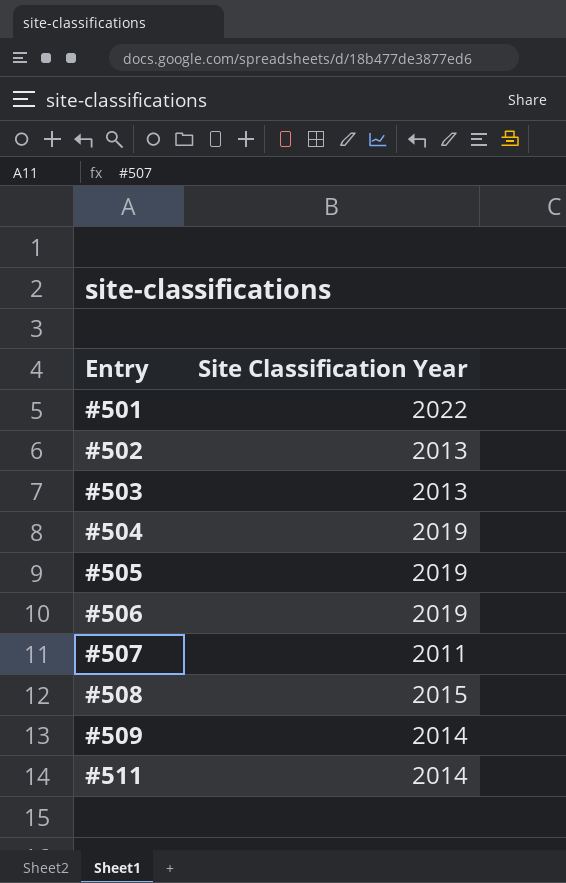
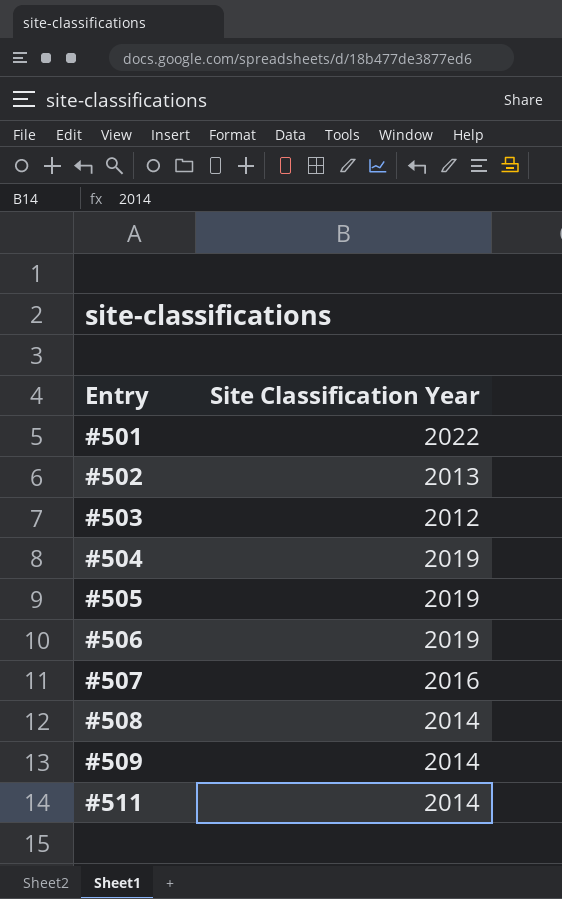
#503 | Site Classification Year: 2013 -> 2012
#507 | Site Classification Year: 2011 -> 2016
#508 | Site Classification Year: 2015 -> 2014

